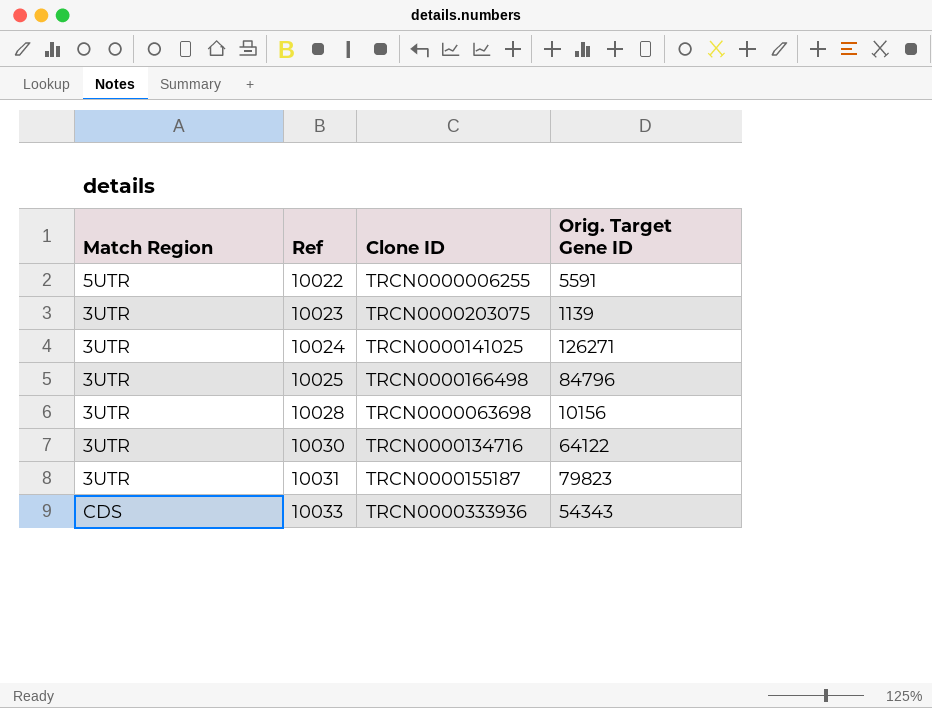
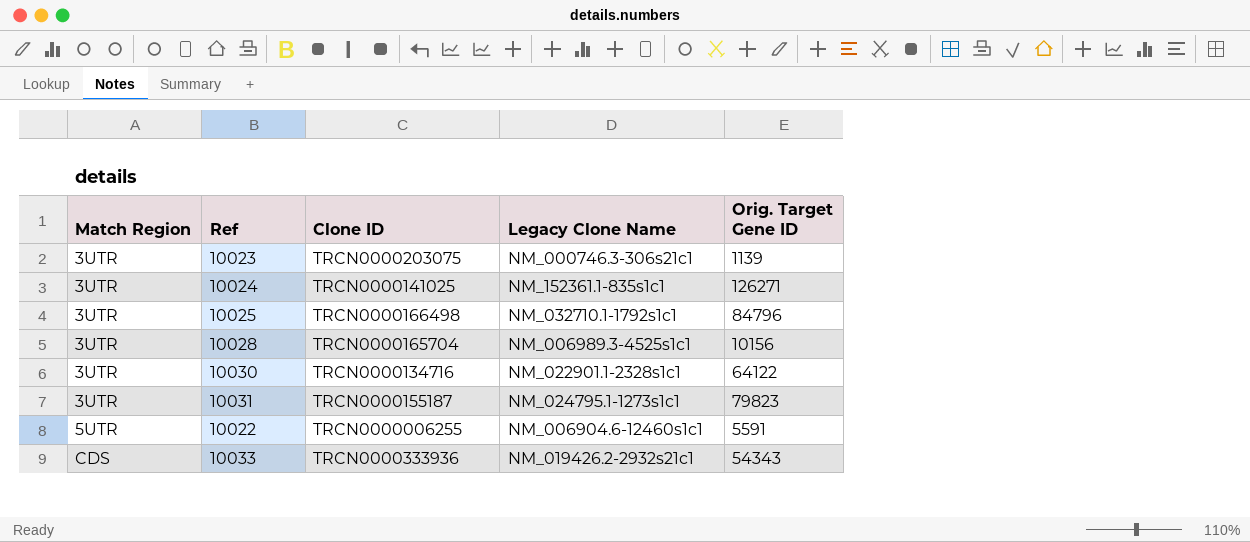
row order: Ref ascending -> Match Region ascending
column Legacy Clone Name | position: none -> 4
10028 | Clone ID: TRCN0000063698 -> TRCN0000165704

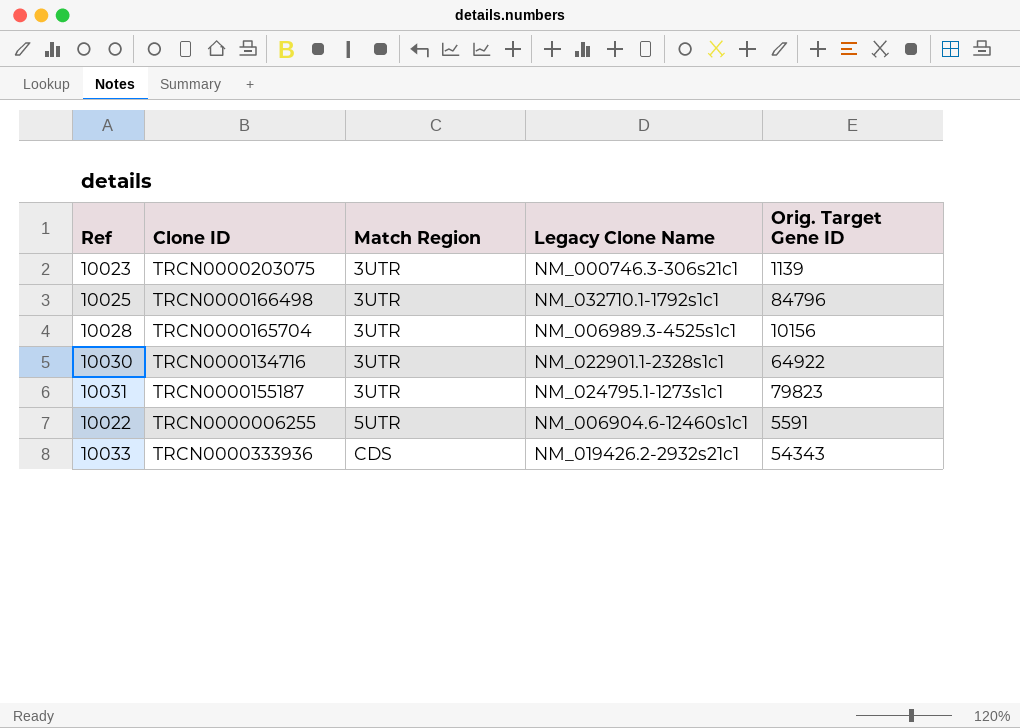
column Match Region | position: 1 -> 3
row 10024: 3UTR | TRCN0000141025 | NM_152361.1-835s1c1 | 126271 -> none
10030 | Orig. Target Gene ID: 64122 -> 64922

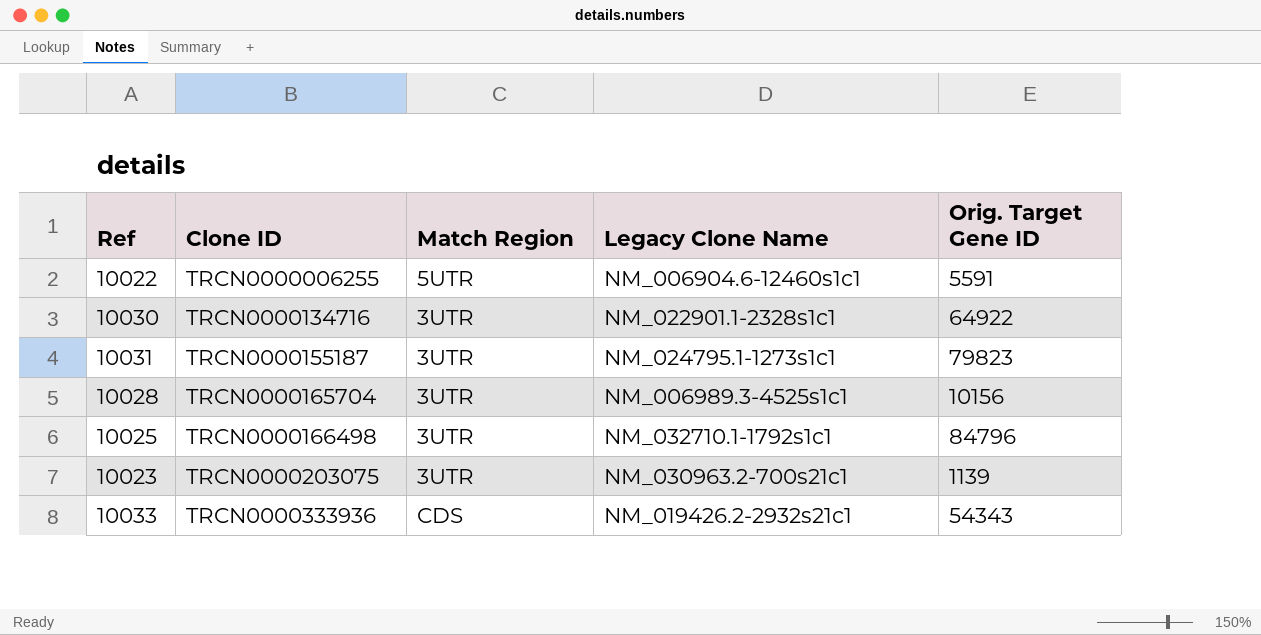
row order: Match Region ascending -> Clone ID ascending
10023 | Legacy Clone Name: NM_000746.3-306s21c1 -> NM_030963.2-700s21c1

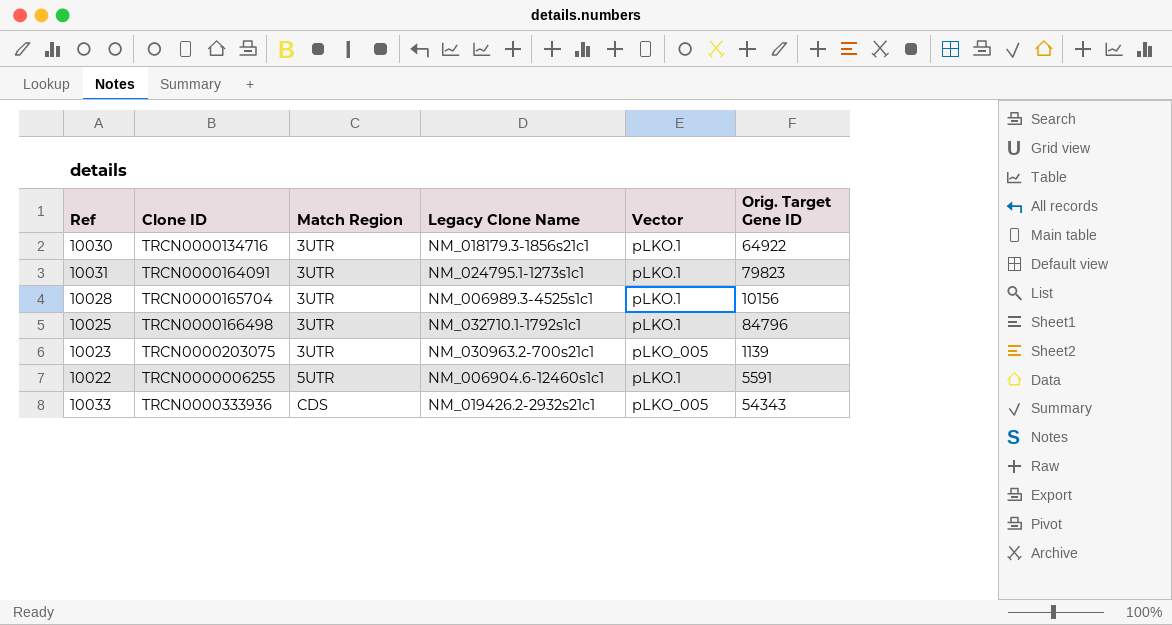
row order: Clone ID ascending -> Match Region ascending
column Vector | position: none -> 5
10030 | Legacy Clone Name: NM_022901.1-2328s1c1 -> NM_018179.3-1856s21c1
10031 | Clone ID: TRCN0000155187 -> TRCN0000164091

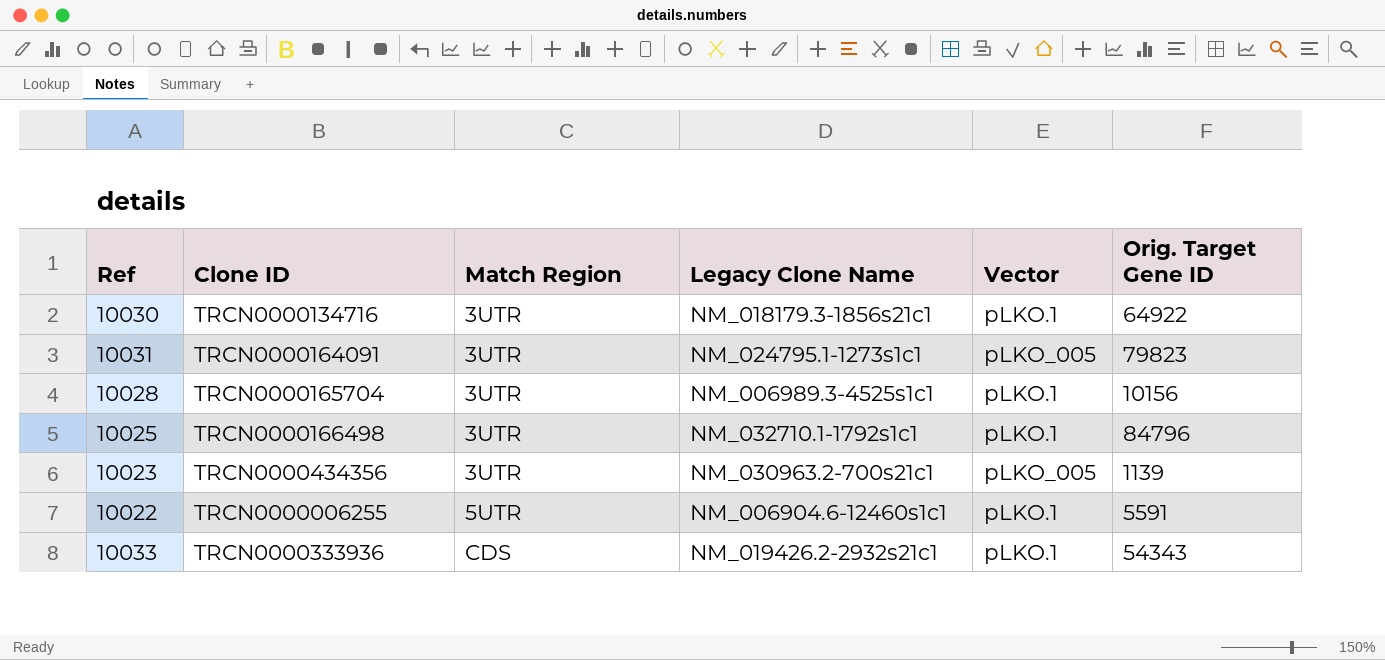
10031 | Vector: pLKO.1 -> pLKO_005
10023 | Clone ID: TRCN0000203075 -> TRCN0000434356
10033 | Vector: pLKO_005 -> pLKO.1

